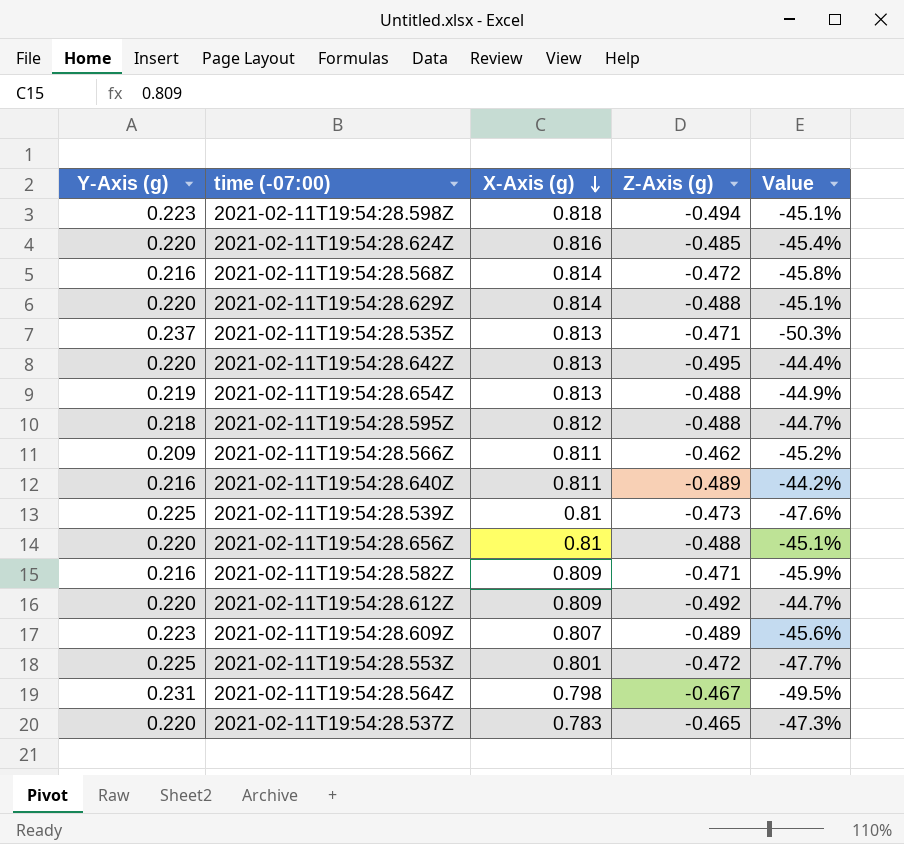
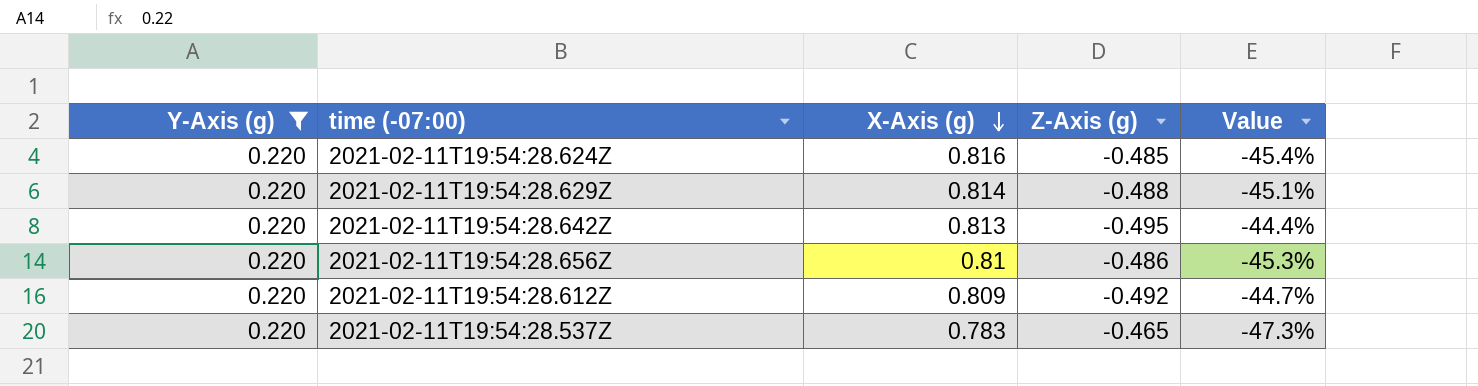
filter: none -> Y-Axis (g) = 0.220
2021-02-11T19:54:28.656Z | Z-Axis (g): -0.488 -> -0.486
2021-02-11T19:54:28.656Z | Value: -45.1% -> -45.3%

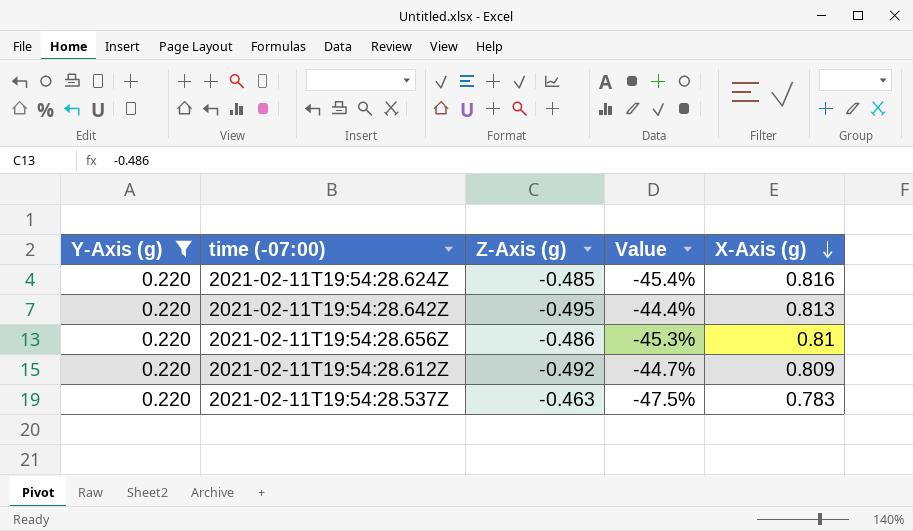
column X-Axis (g) | position: 3 -> 5
row 2021-02-11T19:54:28.629Z: 0.220 | 0.814 | -0.488 | -45.1% -> none
2021-02-11T19:54:28.537Z | Z-Axis (g): -0.465 -> -0.463
2021-02-11T19:54:28.537Z | Value: -47.3% -> -47.5%

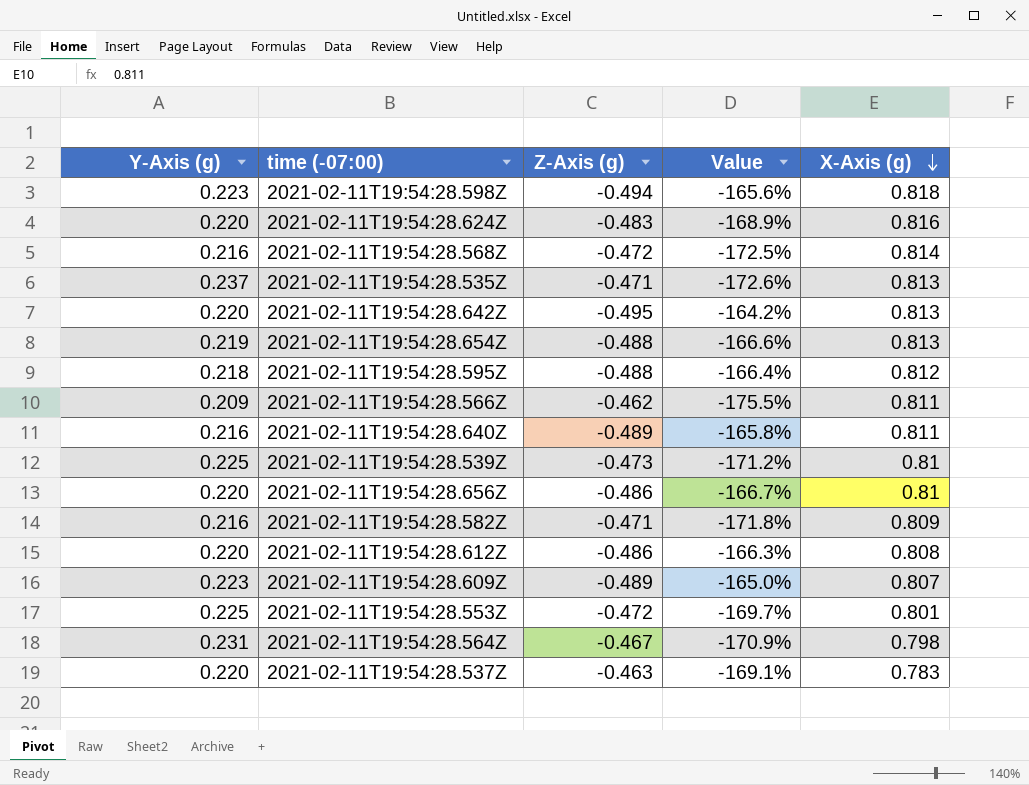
filter: Y-Axis (g) = 0.220 -> none
column Value | formula: [Y-Axis (g)] / [Z-Axis (g)] -> [X-Axis (g)] / [Z-Axis (g)]
2021-02-11T19:54:28.624Z | Z-Axis (g): -0.485 -> -0.483
2021-02-11T19:54:28.612Z | Z-Axis (g): -0.492 -> -0.486
2021-02-11T19:54:28.612Z | X-Axis (g): 0.809 -> 0.808

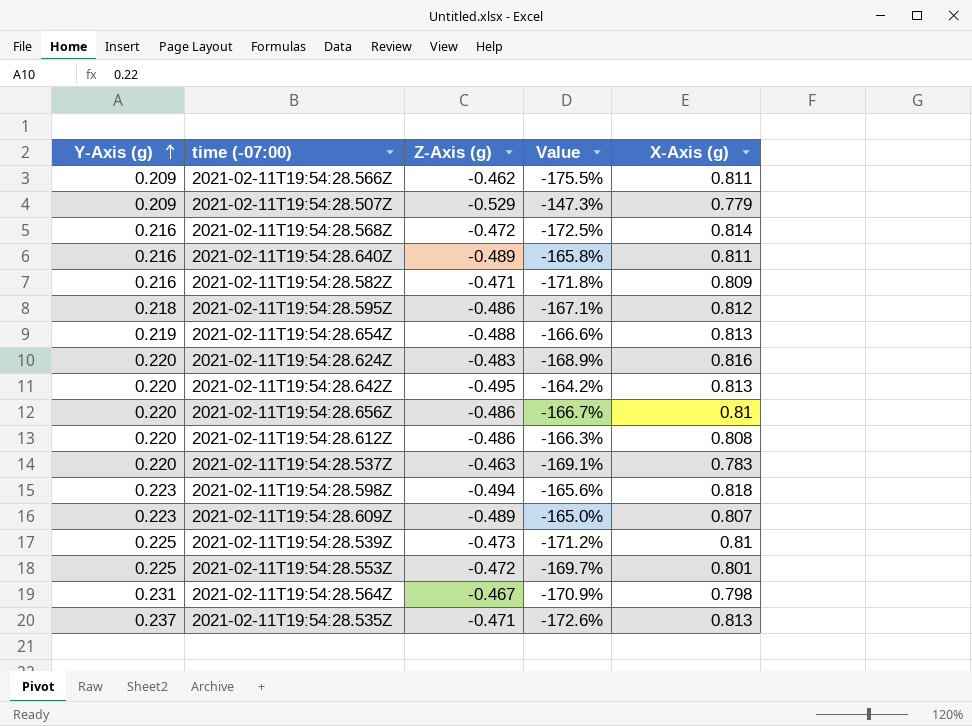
row order: X-Axis (g) descending -> Y-Axis (g) ascending
row 2021-02-11T19:54:28.507Z: none -> 0.209 | -0.529 | -147.3% | 0.779
2021-02-11T19:54:28.595Z | Z-Axis (g): -0.488 -> -0.486
2021-02-11T19:54:28.595Z | Value: -166.4% -> -167.1%

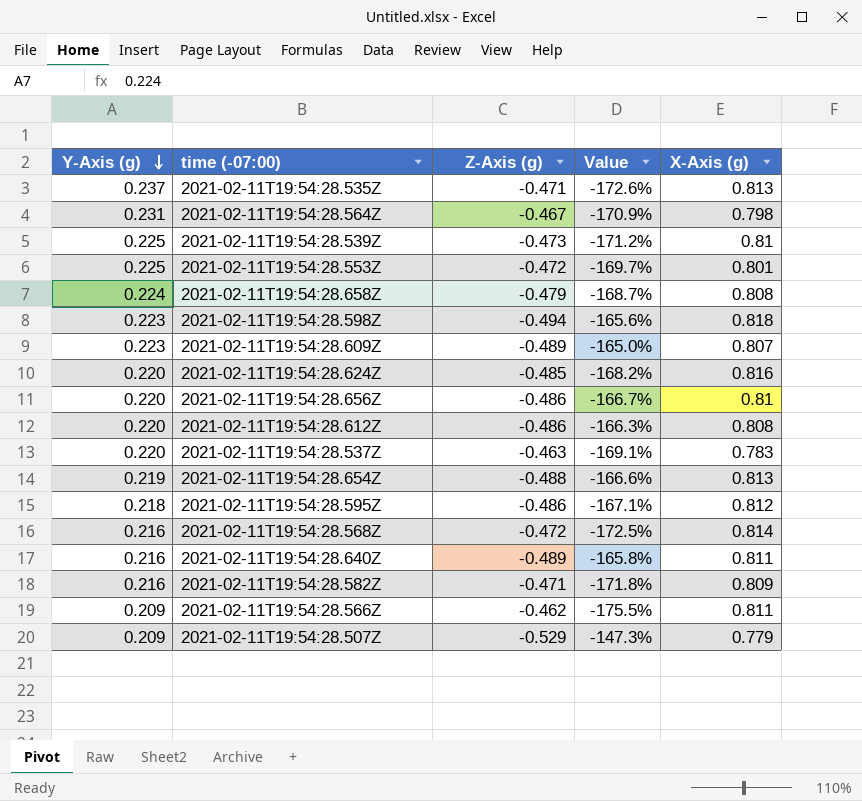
row order: Y-Axis (g) ascending -> Y-Axis (g) descending
row 2021-02-11T19:54:28.642Z: 0.220 | -0.495 | -164.2% | 0.813 -> none
row 2021-02-11T19:54:28.658Z: none -> 0.224 | -0.479 | -168.7% | 0.808
2021-02-11T19:54:28.624Z | Z-Axis (g): -0.483 -> -0.485
2021-02-11T19:54:28.624Z | Value: -168.9% -> -168.2%

